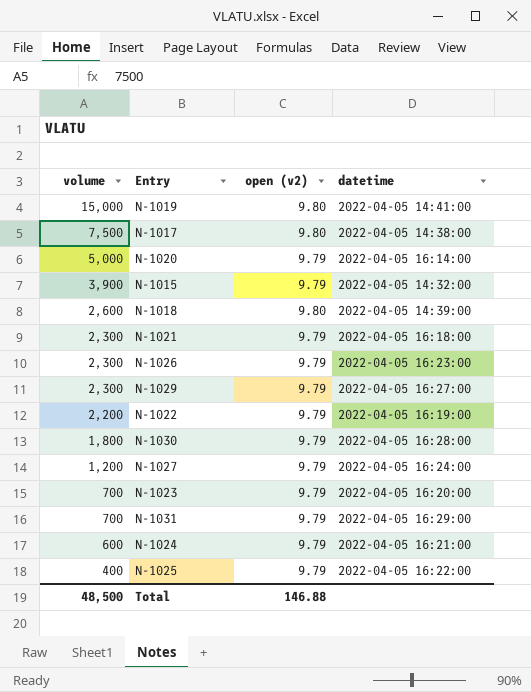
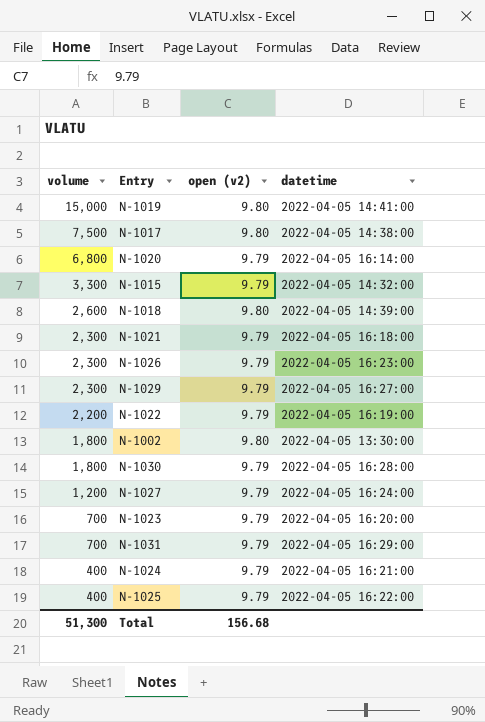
N-1020 | volume: 5,000 -> 6,800
N-1015 | volume: 3,900 -> 3,300
row N-1002: none -> 1,800 | 9.80 | 2022-04-05 13:30:00
N-1024 | volume: 600 -> 400
Total | volume: 48,500 -> 51,300
Total | open (v2): 146.88 -> 156.68

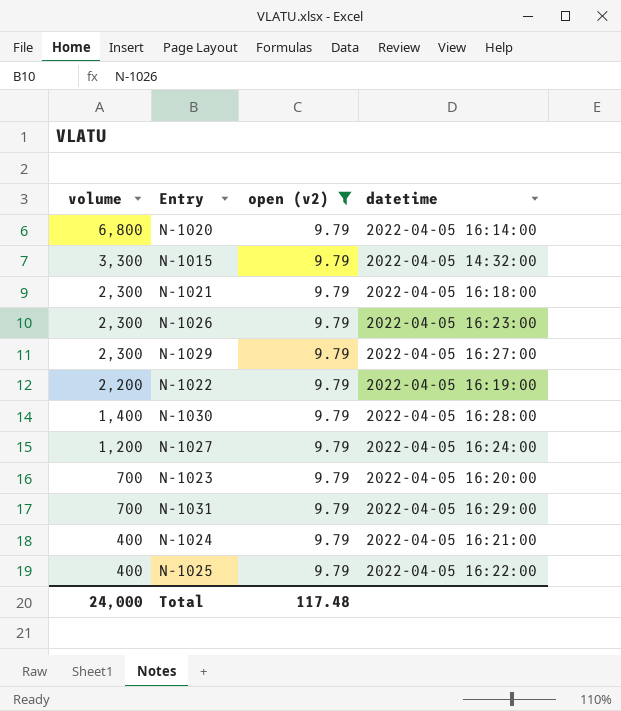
filter: none -> open (v2) = 9.79
N-1030 | volume: 1,800 -> 1,400
Total | volume: 51,300 -> 24,000
Total | open (v2): 156.68 -> 117.48

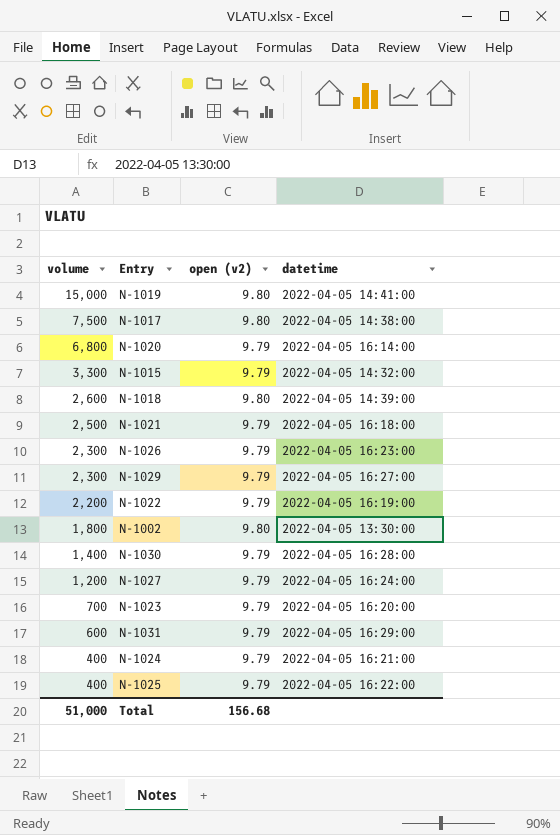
filter: open (v2) = 9.79 -> none
N-1021 | volume: 2,300 -> 2,500
N-1031 | volume: 700 -> 600
Total | volume: 24,000 -> 51,000
Total | open (v2): 117.48 -> 156.68

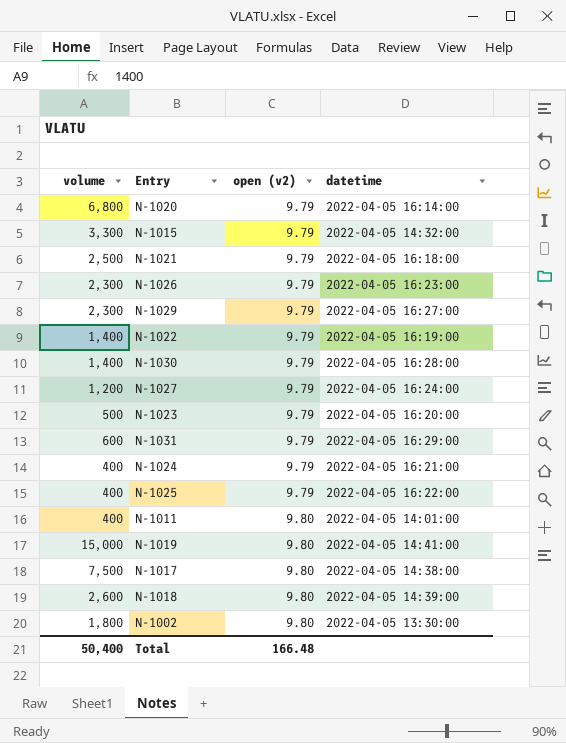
row order: volume descending -> open (v2) ascending
N-1022 | volume: 2,200 -> 1,400
N-1023 | volume: 700 -> 500
row N-1011: none -> 400 | 9.80 | 2022-04-05 14:01:00
Total | volume: 51,000 -> 50,400
Total | open (v2): 156.68 -> 166.48

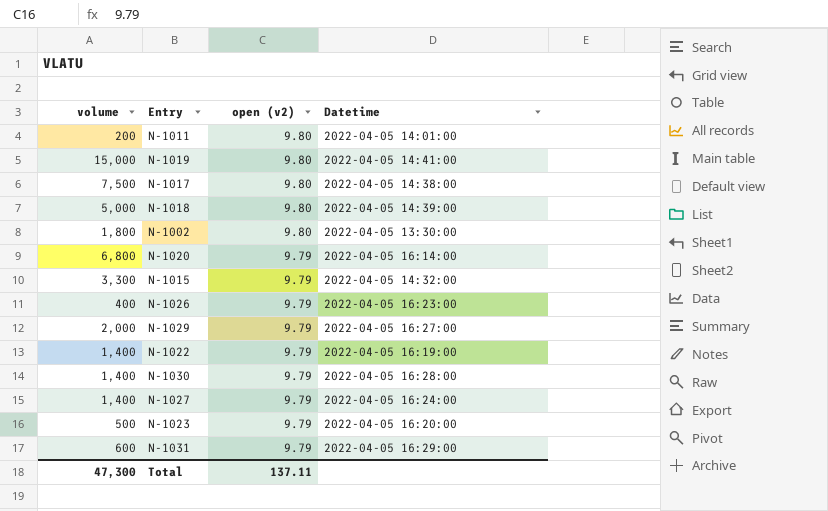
row order: open (v2) ascending -> open (v2) descending
column name: datetime -> Datetime
row N-1021: 2,500 | 9.79 | 2022-04-05 16:18:00 -> none
row N-1024: 400 | 9.79 | 2022-04-05 16:21:00 -> none
row N-1025: 400 | 9.79 | 2022-04-05 16:22:00 -> none
N-1011 | volume: 400 -> 200
N-1018 | volume: 2,600 -> 5,000
N-1026 | volume: 2,300 -> 400
N-1029 | volume: 2,300 -> 2,000
N-1027 | volume: 1,200 -> 1,400
Total | volume: 50,400 -> 47,300
Total | open (v2): 166.48 -> 137.11

